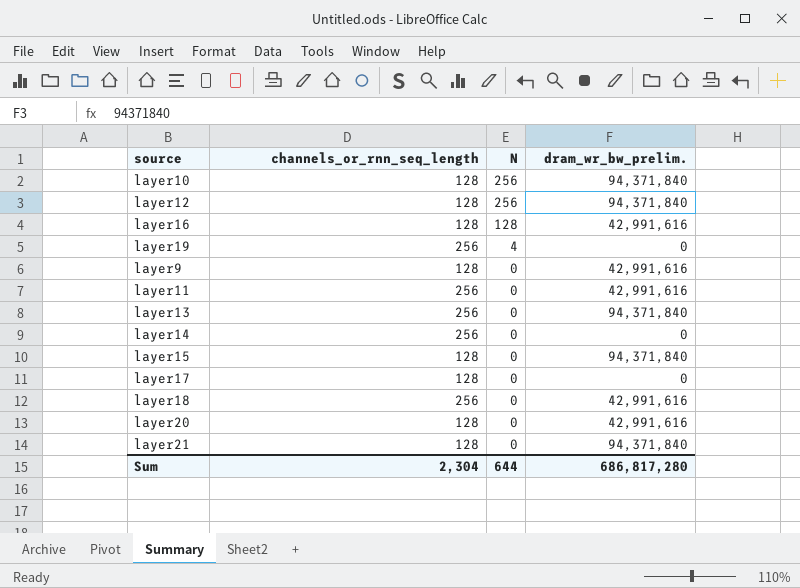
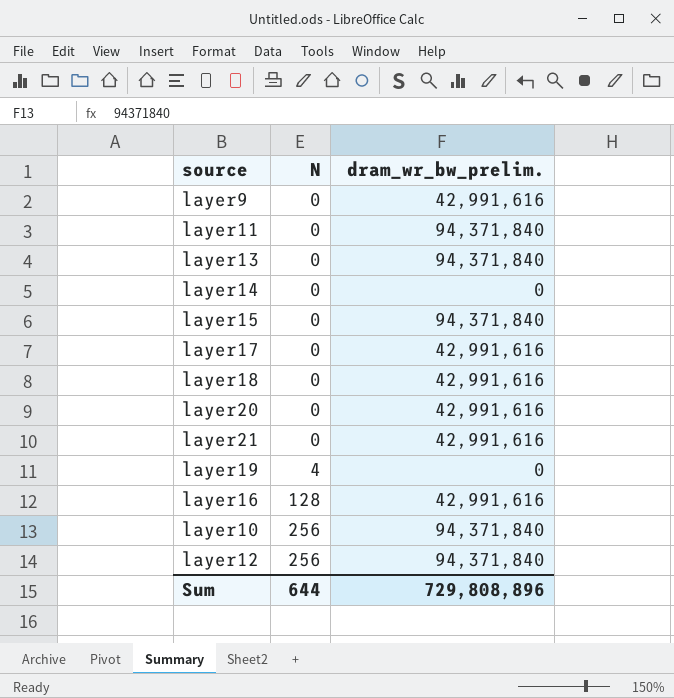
row order: N descending -> N ascending
column channels_or_rnn_seq_length | position: 2 -> none
layer11 | dram_wr_bw_prelim.: 42,991,616 -> 94,371,840
layer17 | dram_wr_bw_prelim.: 0 -> 42,991,616
layer21 | dram_wr_bw_prelim.: 94,371,840 -> 42,991,616
Sum | dram_wr_bw_prelim.: 686,817,280 -> 729,808,896

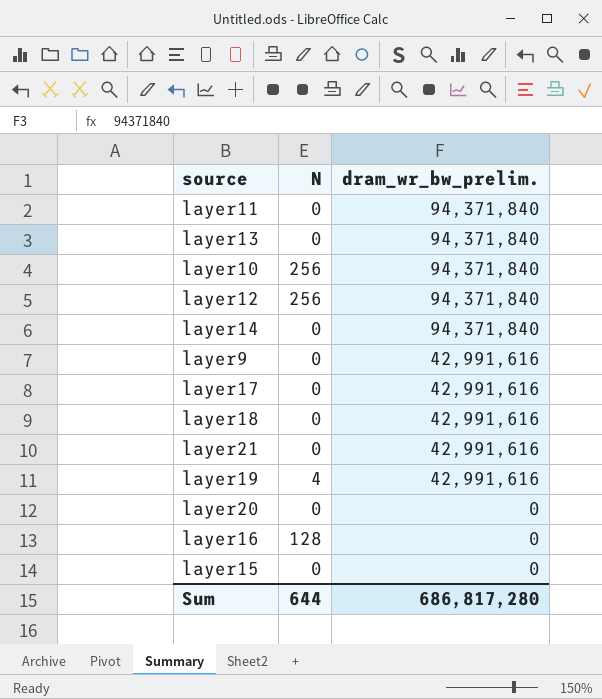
row order: N ascending -> dram_wr_bw_prelim. descending
layer14 | dram_wr_bw_prelim.: 0 -> 94,371,840
layer19 | dram_wr_bw_prelim.: 0 -> 42,991,616
layer20 | dram_wr_bw_prelim.: 42,991,616 -> 0
layer16 | dram_wr_bw_prelim.: 42,991,616 -> 0
layer15 | dram_wr_bw_prelim.: 94,371,840 -> 0
Sum | dram_wr_bw_prelim.: 729,808,896 -> 686,817,280

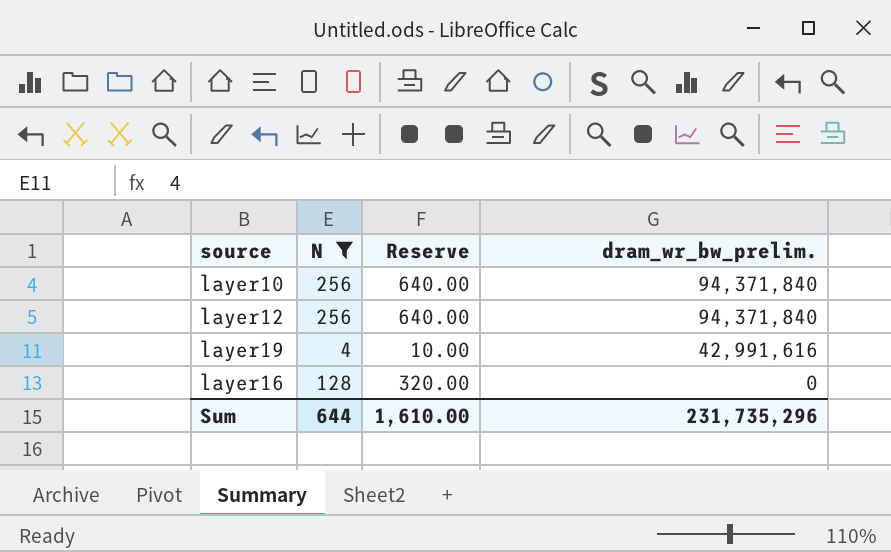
filter: none -> N != 0
column Reserve | formula: none -> [N] * 2.5
Sum | dram_wr_bw_prelim.: 686,817,280 -> 231,735,296

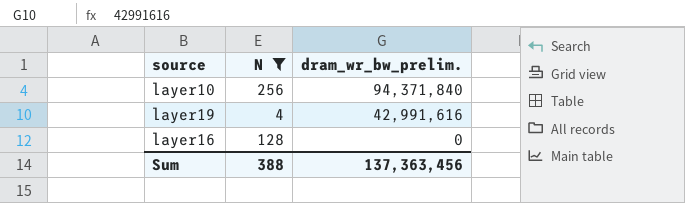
column Reserve | formula: [N] * 2.5 -> none
row layer12: 256 | 640.00 | 94,371,840 -> none
Sum | N: 644 -> 388
Sum | dram_wr_bw_prelim.: 231,735,296 -> 137,363,456

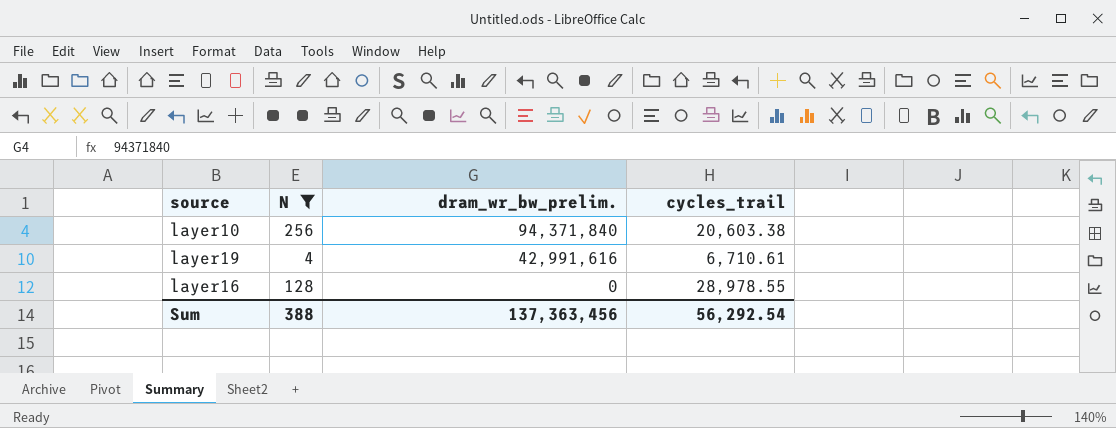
column cycles_trail | position: none -> 4

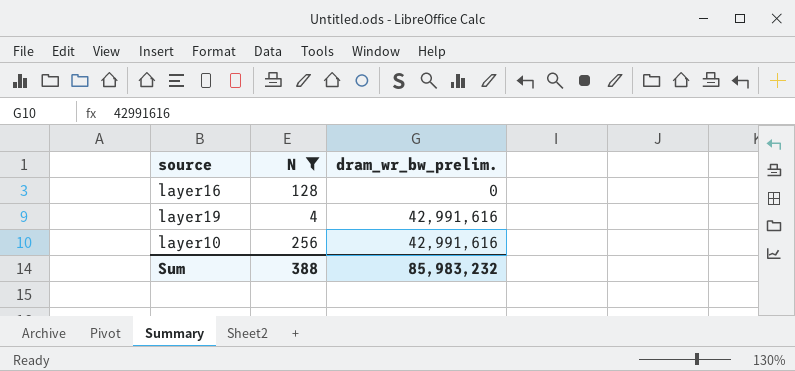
row order: dram_wr_bw_prelim. descending -> dram_wr_bw_prelim. ascending
column cycles_trail | position: 4 -> none
layer10 | dram_wr_bw_prelim.: 94,371,840 -> 42,991,616
Sum | dram_wr_bw_prelim.: 137,363,456 -> 85,983,232

